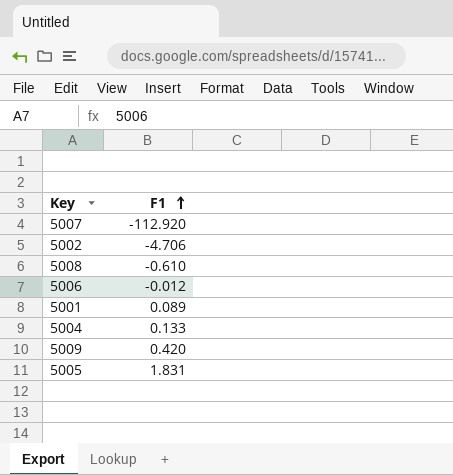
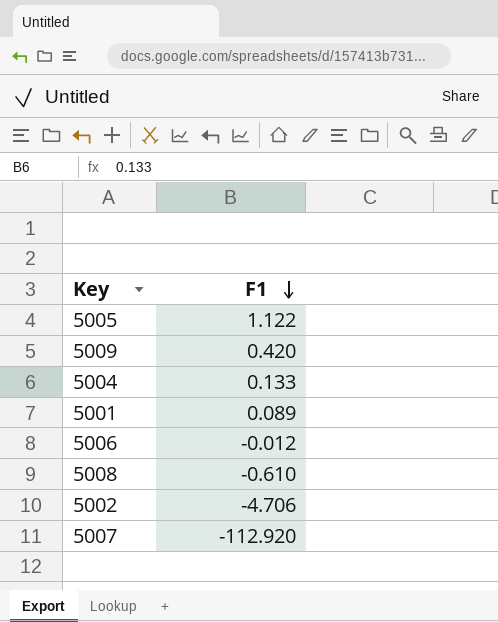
row order: F1 ascending -> F1 descending
5005 | F1: 1.831 -> 1.122

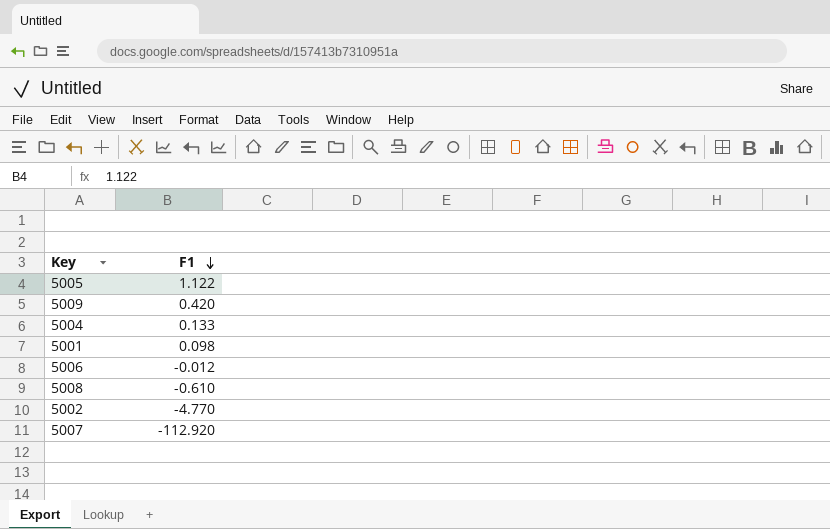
5001 | F1: 0.089 -> 0.098
5002 | F1: -4.706 -> -4.770

